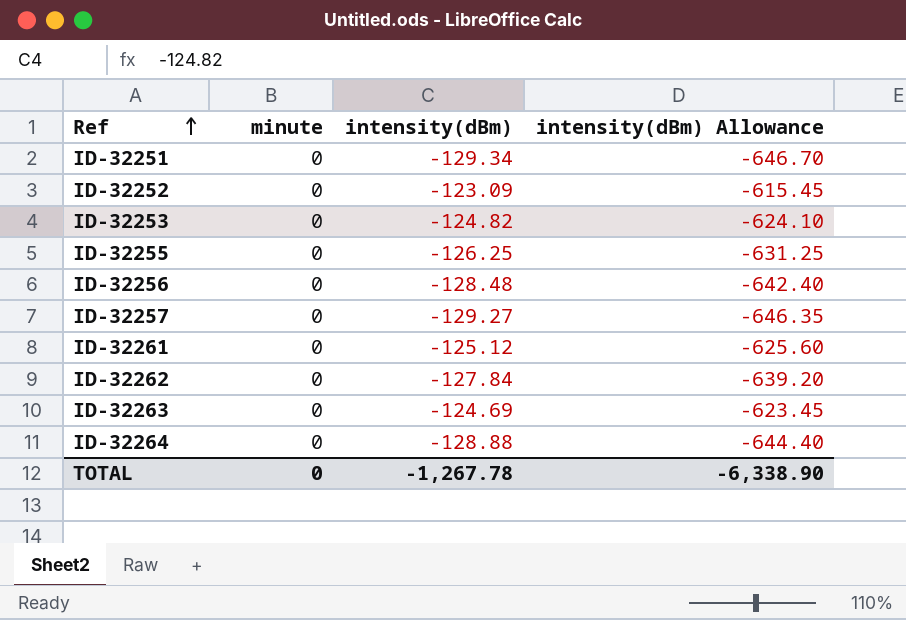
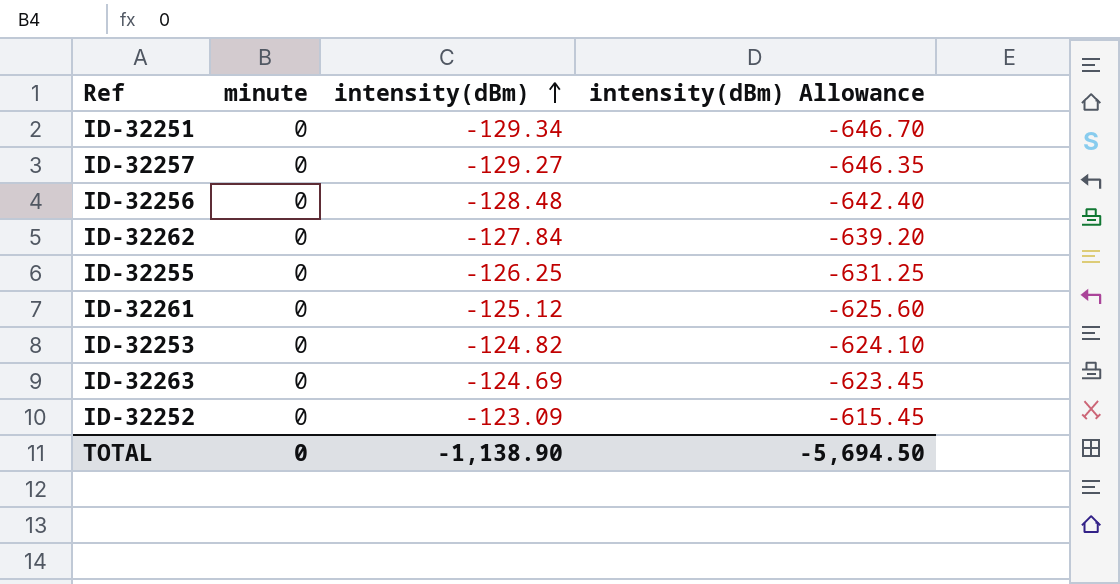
row order: Ref ascending -> intensity(dBm) ascending
row ID-32264: 0 | -128.88 | -644.40 -> none
TOTAL | intensity(dBm): -1,267.78 -> -1,138.90
TOTAL | intensity(dBm) Allowance: -6,338.90 -> -5,694.50

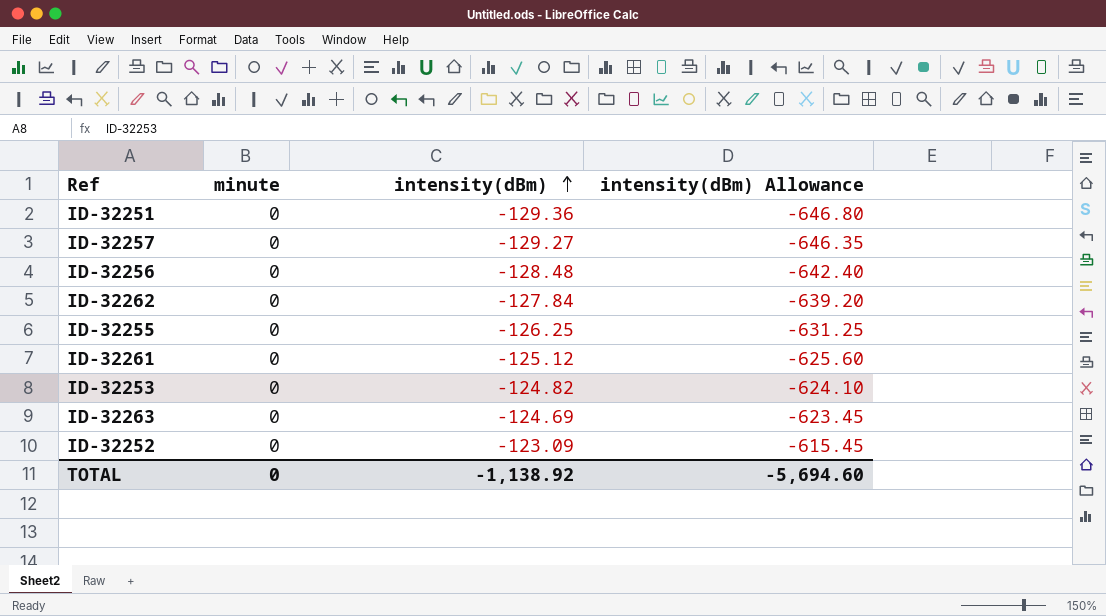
ID-32251 | intensity(dBm): -129.34 -> -129.36
ID-32251 | intensity(dBm) Allowance: -646.70 -> -646.80
TOTAL | intensity(dBm): -1,138.90 -> -1,138.92
TOTAL | intensity(dBm) Allowance: -5,694.50 -> -5,694.60

